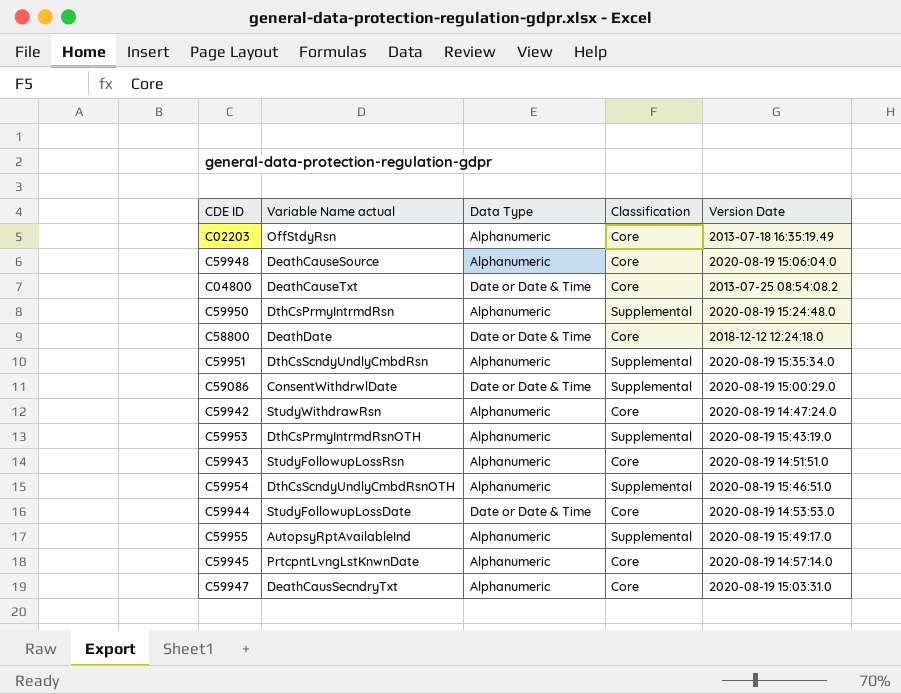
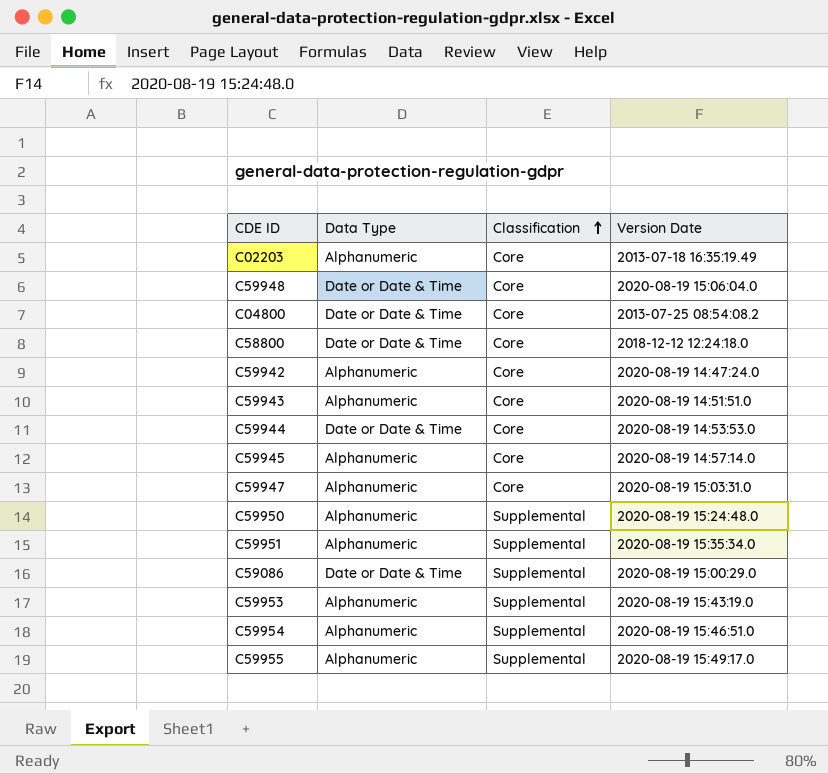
row order: none -> Classification ascending
column Variable Name actual | position: 2 -> none
C59948 | Data Type: Alphanumeric -> Date or Date & Time

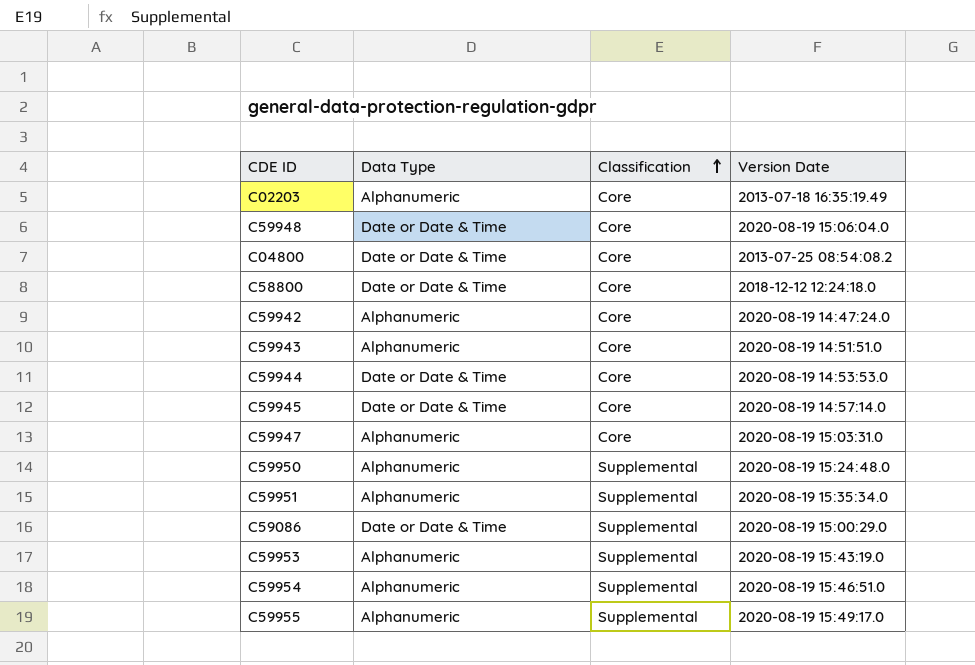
C59945 | Data Type: Alphanumeric -> Date or Date & Time

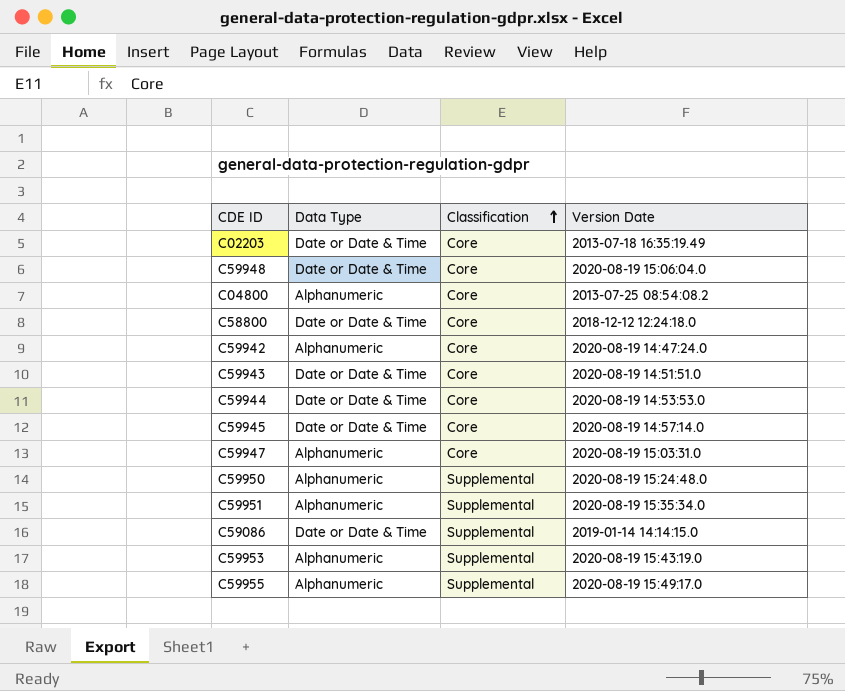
row C59954: Alphanumeric | Supplemental | 2020-08-19 15:46:51.0 -> none
C02203 | Data Type: Alphanumeric -> Date or Date & Time
C04800 | Data Type: Date or Date & Time -> Alphanumeric
C59943 | Data Type: Alphanumeric -> Date or Date & Time
C59086 | Version Date: 2020-08-19 15:00:29.0 -> 2019-01-14 14:14:15.0

